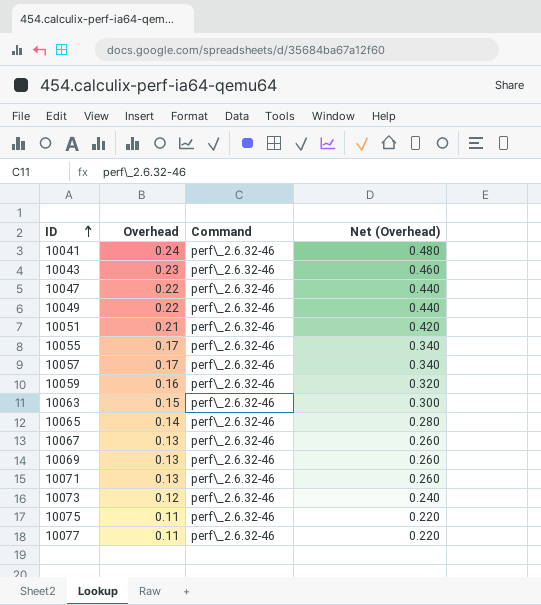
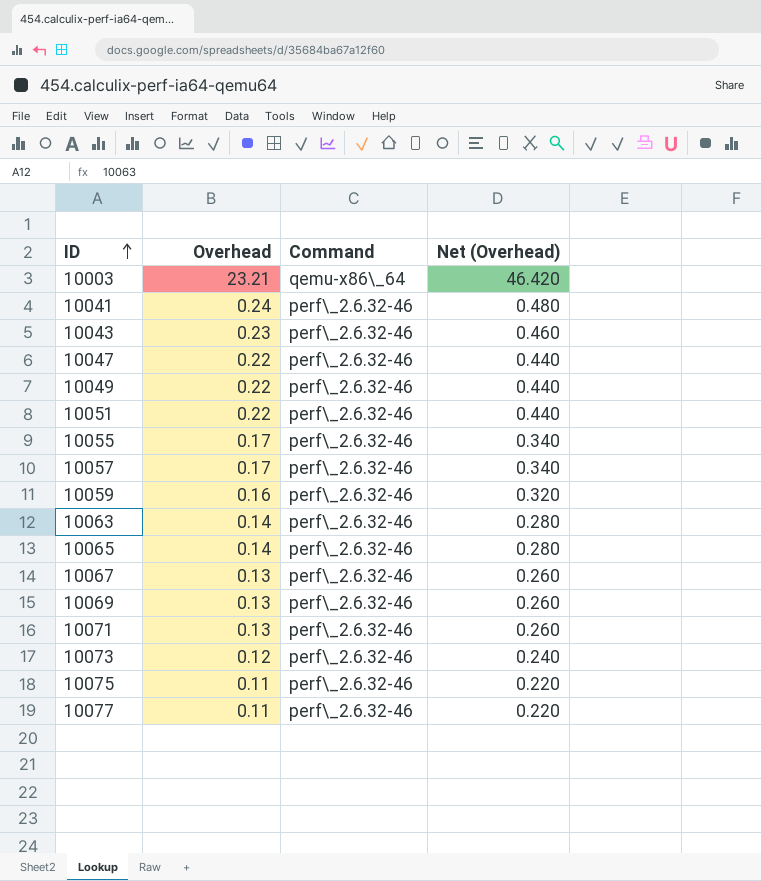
row 10003: none -> 23.21 | qemu-x86\_64 | 46.420
10051 | Overhead: 0.21 -> 0.22
10051 | Net (Overhead): 0.420 -> 0.440
10063 | Overhead: 0.15 -> 0.14
10063 | Net (Overhead): 0.300 -> 0.280

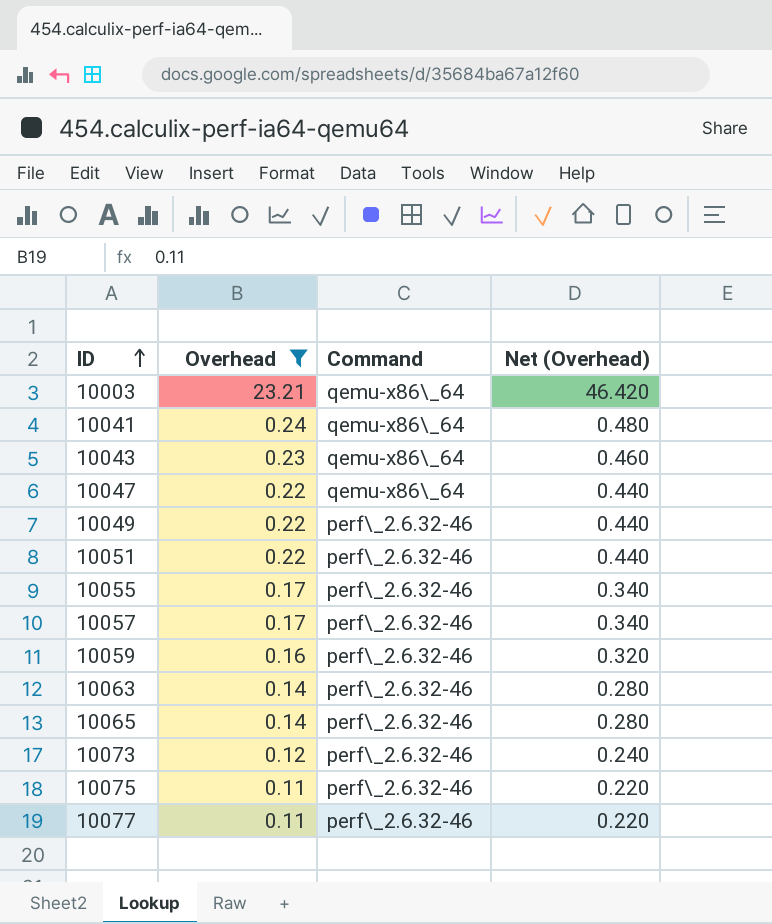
filter: none -> Overhead != 0.13
10041 | Command: perf\_2.6.32-46 -> qemu-x86\_64
10043 | Command: perf\_2.6.32-46 -> qemu-x86\_64
10047 | Command: perf\_2.6.32-46 -> qemu-x86\_64

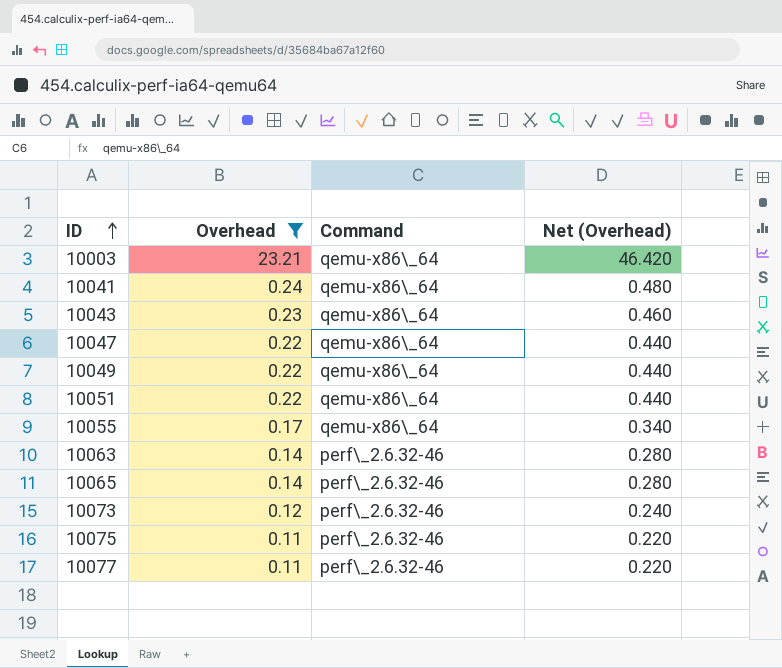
row 10057: 0.17 | perf\_2.6.32-46 | 0.340 -> none
row 10059: 0.16 | perf\_2.6.32-46 | 0.320 -> none
10049 | Command: perf\_2.6.32-46 -> qemu-x86\_64
10051 | Command: perf\_2.6.32-46 -> qemu-x86\_64
10055 | Command: perf\_2.6.32-46 -> qemu-x86\_64

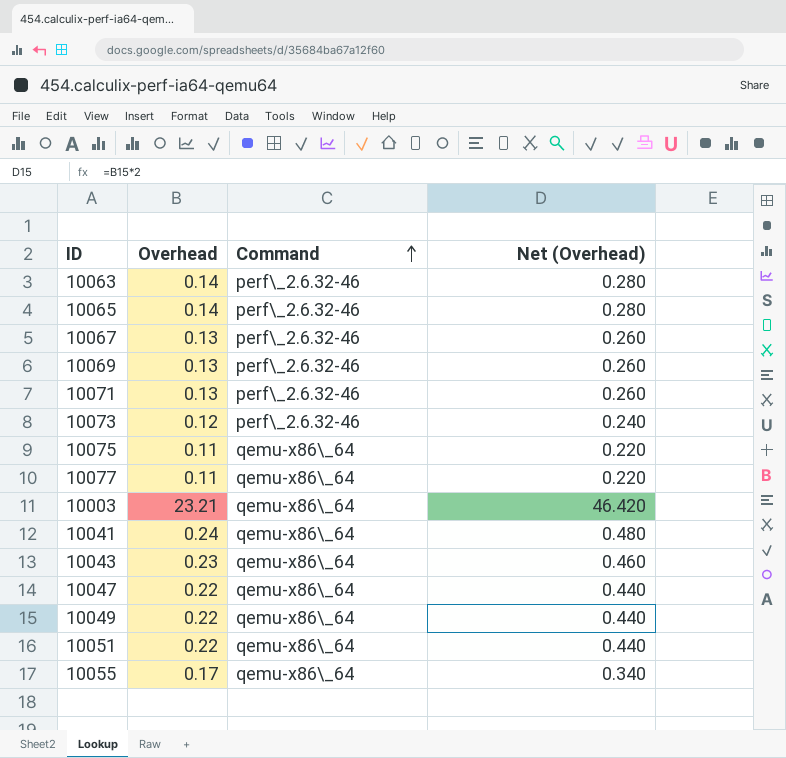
filter: Overhead != 0.13 -> none
row order: ID ascending -> Command ascending
10075 | Command: perf\_2.6.32-46 -> qemu-x86\_64
10077 | Command: perf\_2.6.32-46 -> qemu-x86\_64

